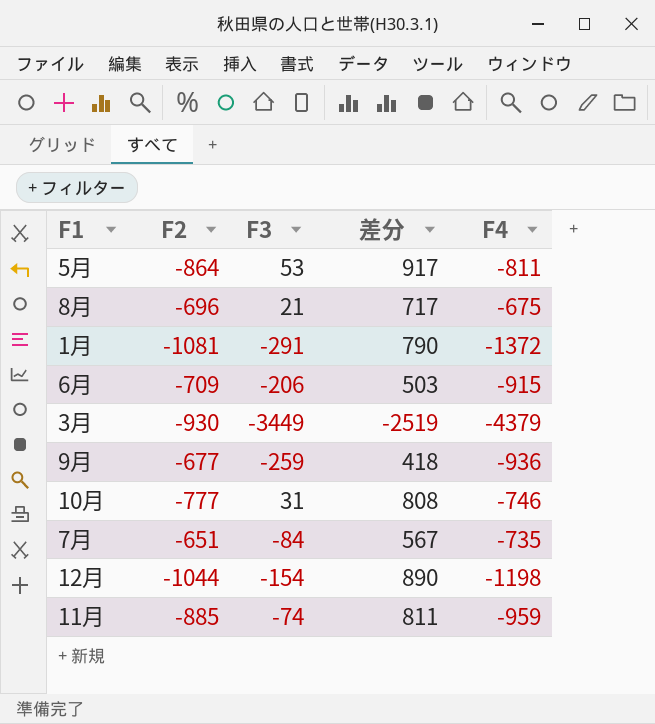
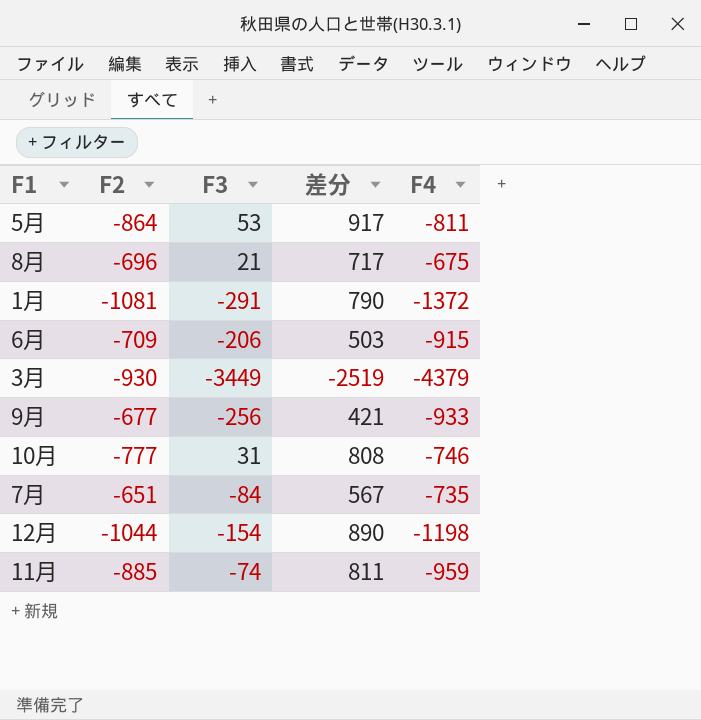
9月 | F3: -259 -> -256
9月 | 差分: 418 -> 421
9月 | F4: -936 -> -933

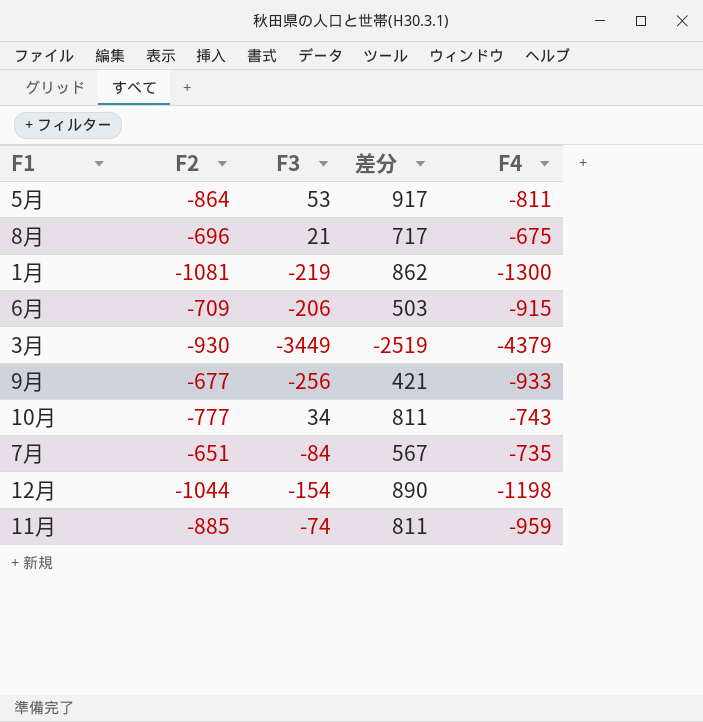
1月 | F3: -291 -> -219
1月 | 差分: 790 -> 862
1月 | F4: -1372 -> -1300
10月 | F3: 31 -> 34
10月 | 差分: 808 -> 811
10月 | F4: -746 -> -743

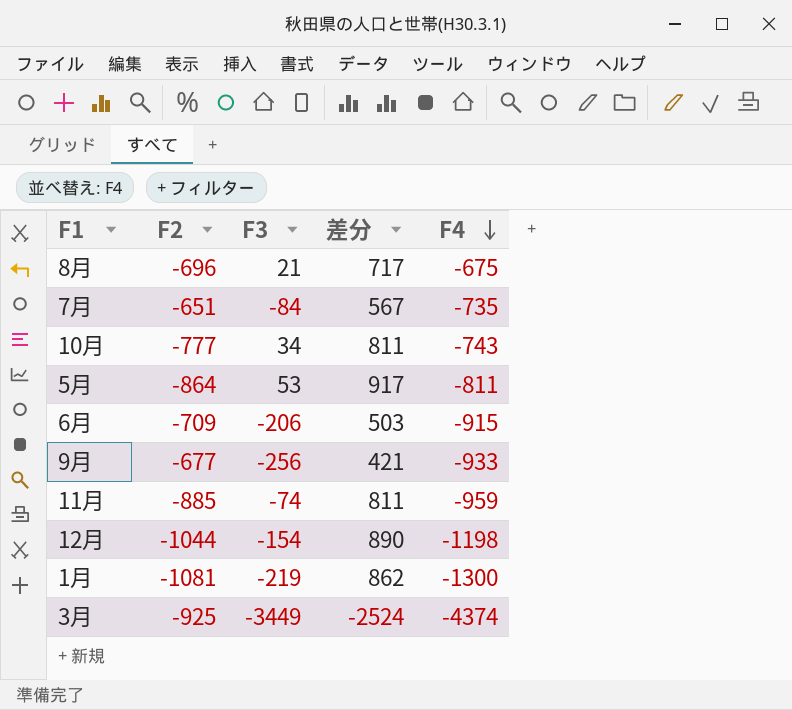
row order: none -> F4 descending
3月 | F2: -930 -> -925
3月 | 差分: -2519 -> -2524
3月 | F4: -4379 -> -4374

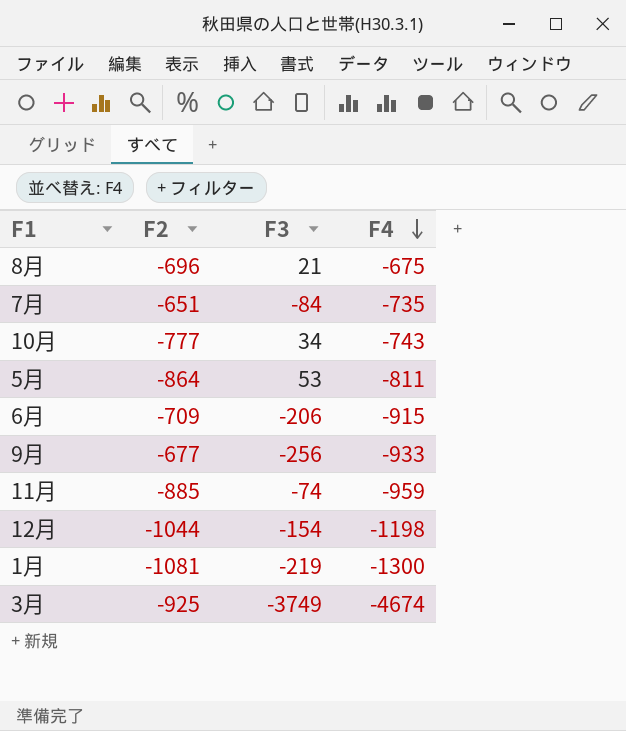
column 差分 | formula: [F3] - [F2] -> none
3月 | F3: -3449 -> -3749
3月 | F4: -4374 -> -4674

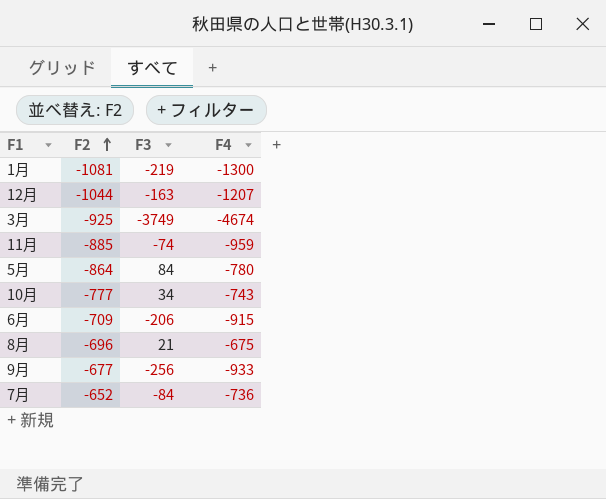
row order: F4 descending -> F2 ascending
12月 | F3: -154 -> -163
12月 | F4: -1198 -> -1207
5月 | F3: 53 -> 84
5月 | F4: -811 -> -780
7月 | F2: -651 -> -652
7月 | F4: -735 -> -736

